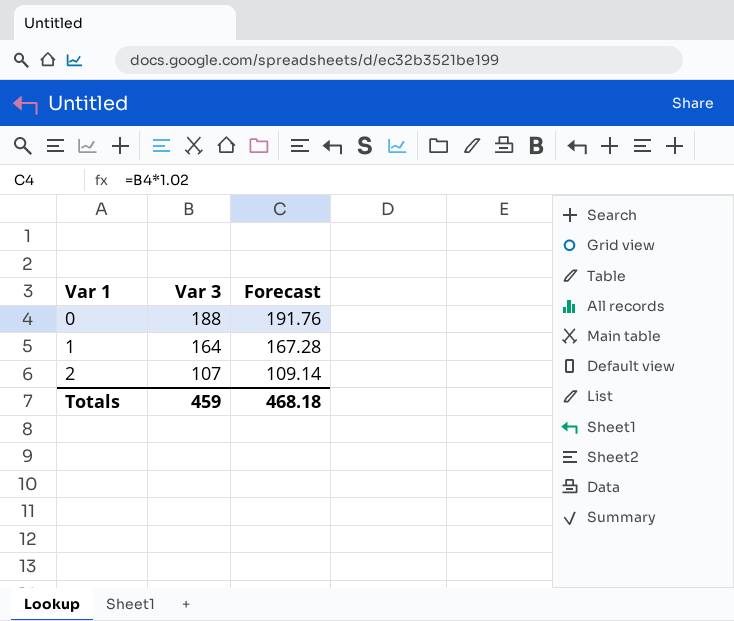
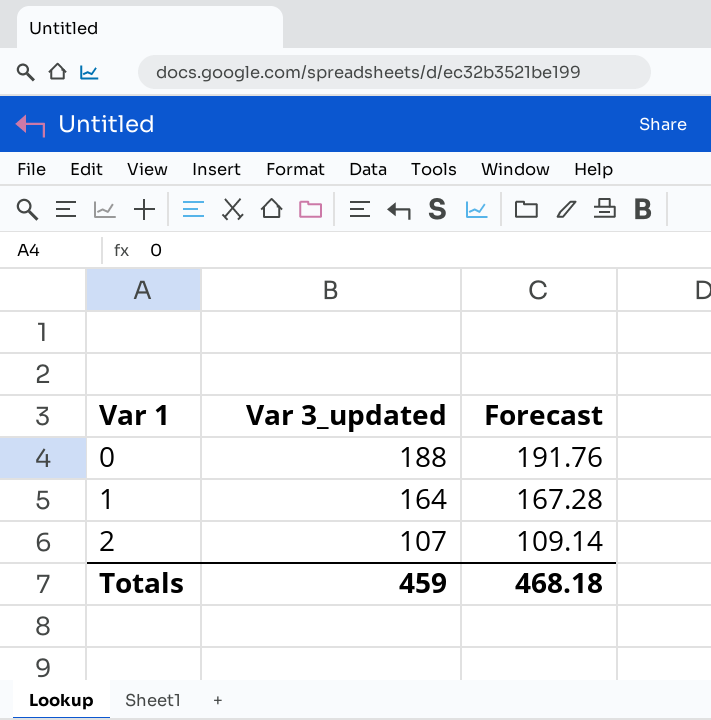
column name: Var 3 -> Var 3_updated

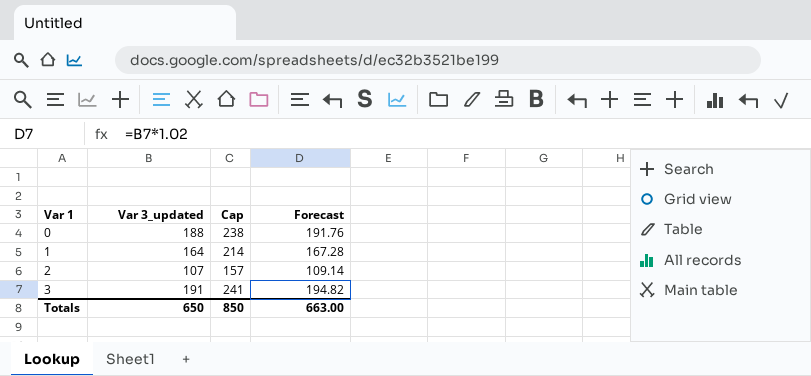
column Cap | formula: none -> [Var 3_updated] + 50
row 3: none -> 191 | 241 | 194.82
Totals | Var 3_updated: 459 -> 650
Totals | Forecast: 468.18 -> 663.00

